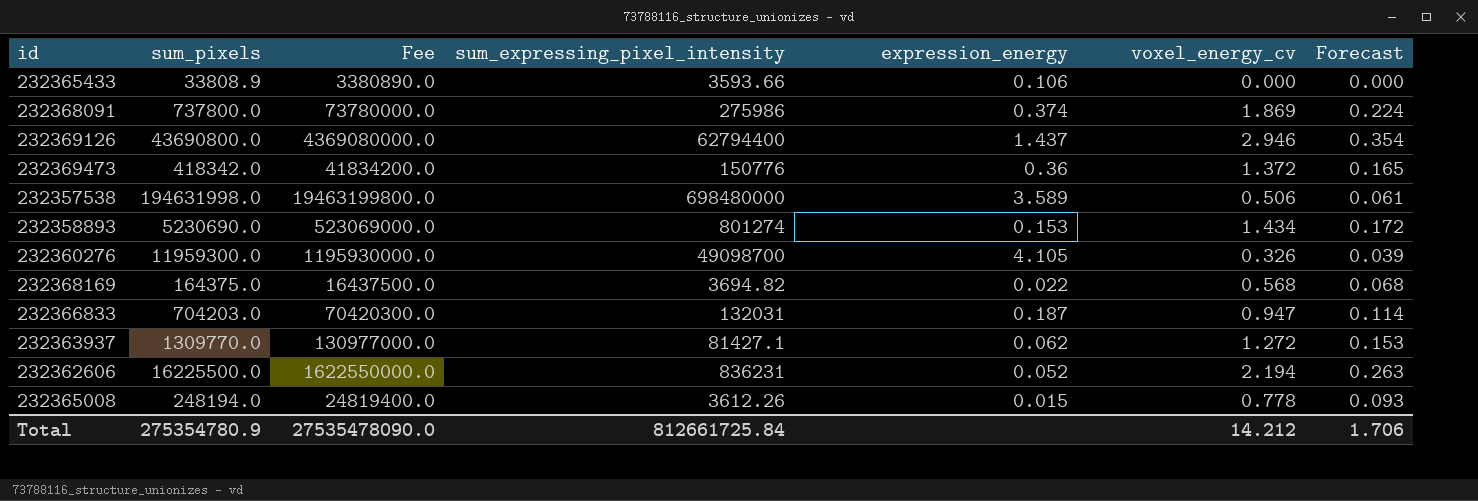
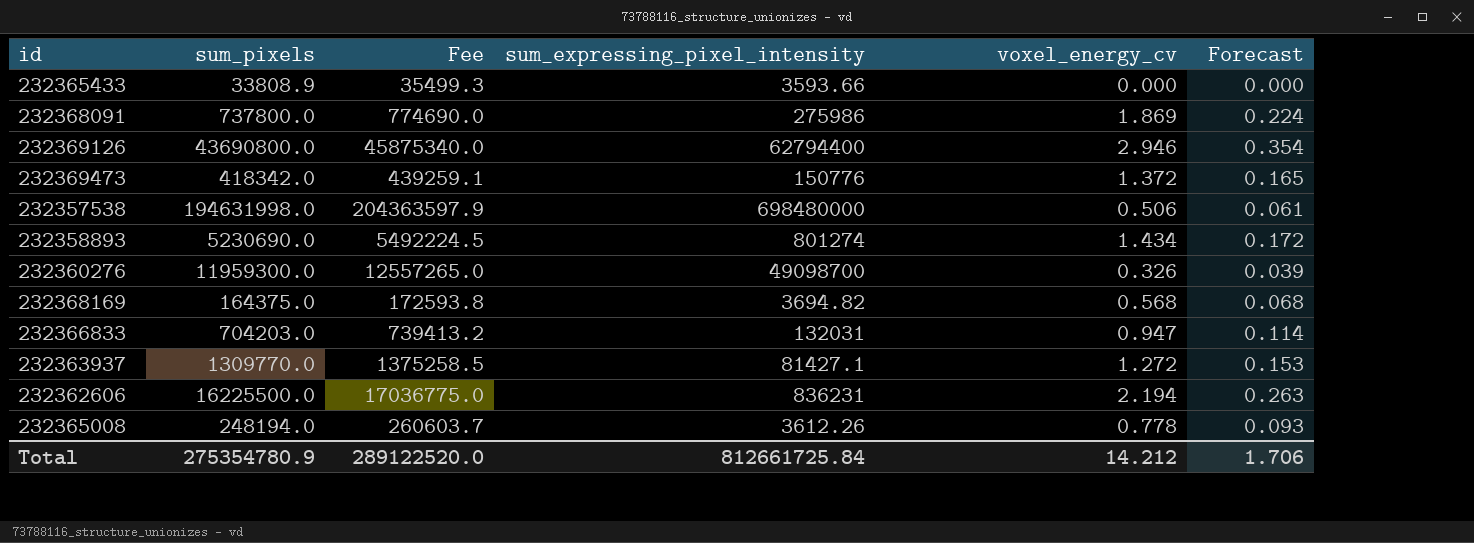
column expression_energy | formula: [sum_expressing_pixel_intensity] / [sum_pixels] -> none
column Fee | formula: [sum_pixels] * 100 -> [sum_pixels] * 1.05
Total | Fee: 27535478090.0 -> 289122520.0

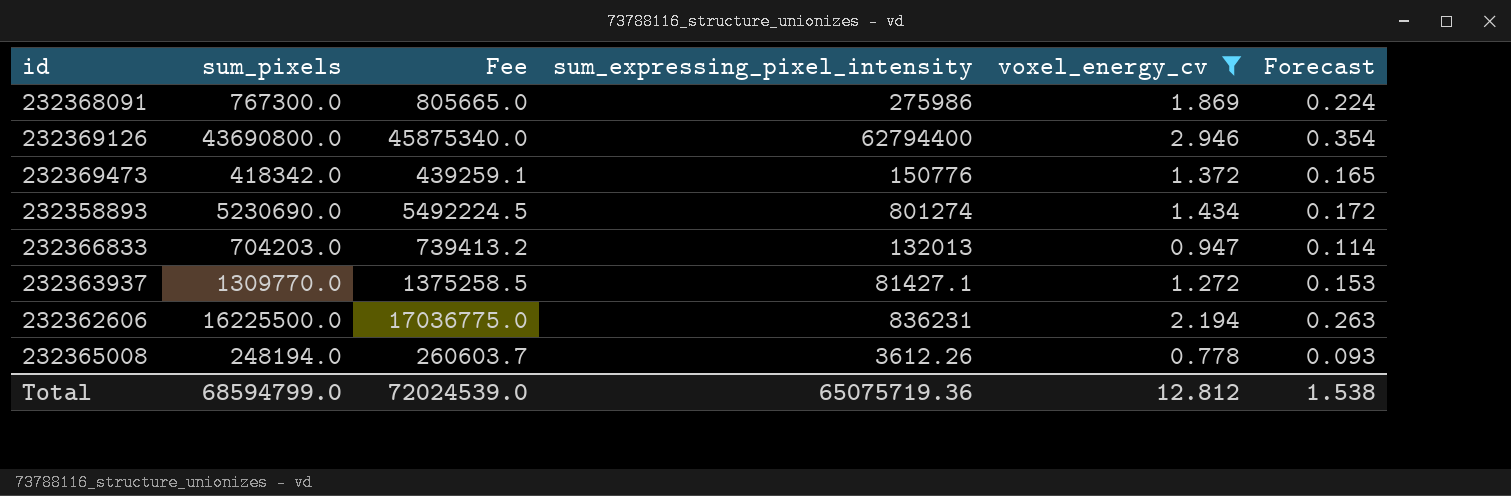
filter: none -> voxel_energy_cv >= 0.778
232368091 | sum_pixels: 737800.0 -> 767300.0
232368091 | Fee: 774690.0 -> 805665.0
232366833 | sum_expressing_pixel_intensity: 132031 -> 132013
Total | sum_pixels: 275354780.9 -> 68594799.0
Total | Fee: 289122520.0 -> 72024539.0
Total | sum_expressing_pixel_intensity: 812661725.84 -> 65075719.36
Total | voxel_energy_cv: 14.212 -> 12.812
Total | Forecast: 1.706 -> 1.538

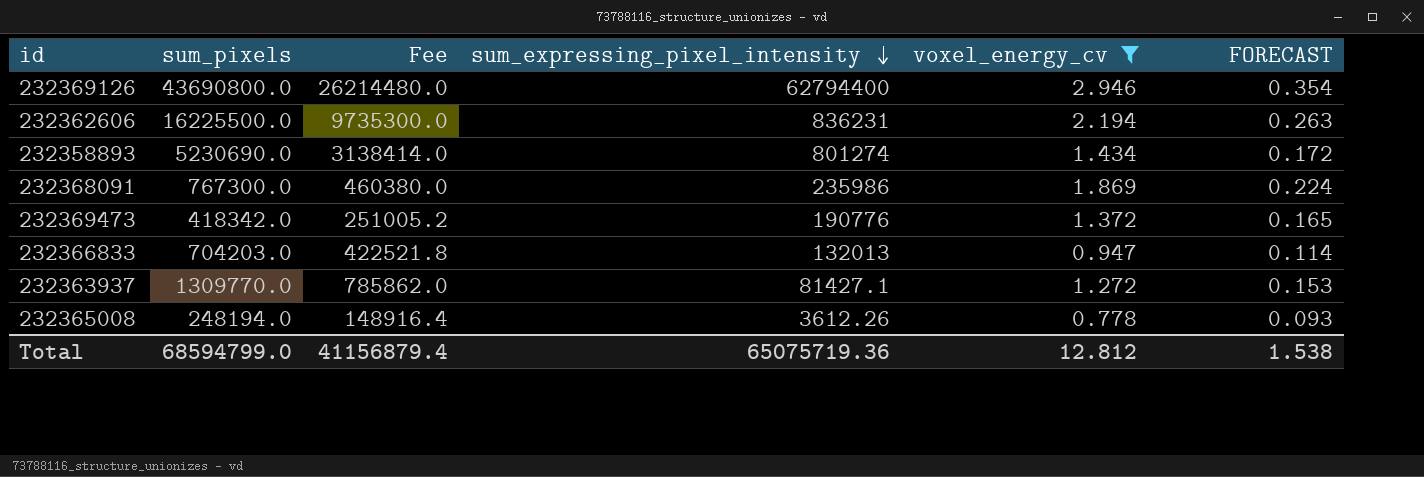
row order: none -> sum_expressing_pixel_intensity descending
column Fee | formula: [sum_pixels] * 1.05 -> [sum_pixels] * 0.6
column name: Forecast -> FORECAST
232368091 | sum_expressing_pixel_intensity: 275986 -> 235986
232369473 | sum_expressing_pixel_intensity: 150776 -> 190776
Total | Fee: 72024539.0 -> 41156879.4

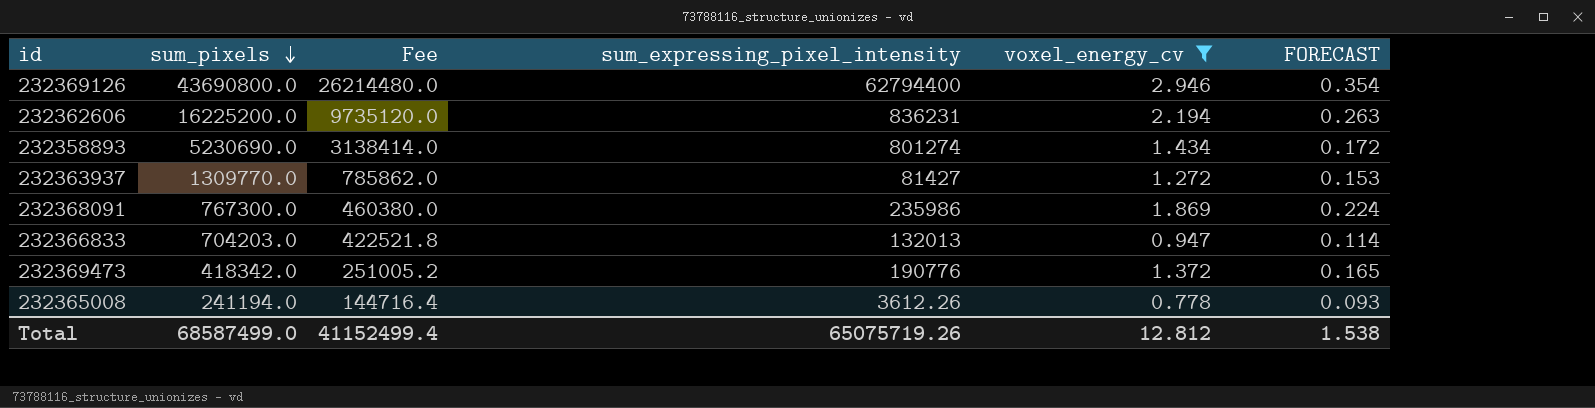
row order: sum_expressing_pixel_intensity descending -> sum_pixels descending
232362606 | sum_pixels: 16225500.0 -> 16225200.0
232362606 | Fee: 9735300.0 -> 9735120.0
232363937 | sum_expressing_pixel_intensity: 81427.1 -> 81427
232365008 | sum_pixels: 248194.0 -> 241194.0
232365008 | Fee: 148916.4 -> 144716.4
Total | sum_pixels: 68594799.0 -> 68587499.0
Total | Fee: 41156879.4 -> 41152499.4
Total | sum_expressing_pixel_intensity: 65075719.36 -> 65075719.26

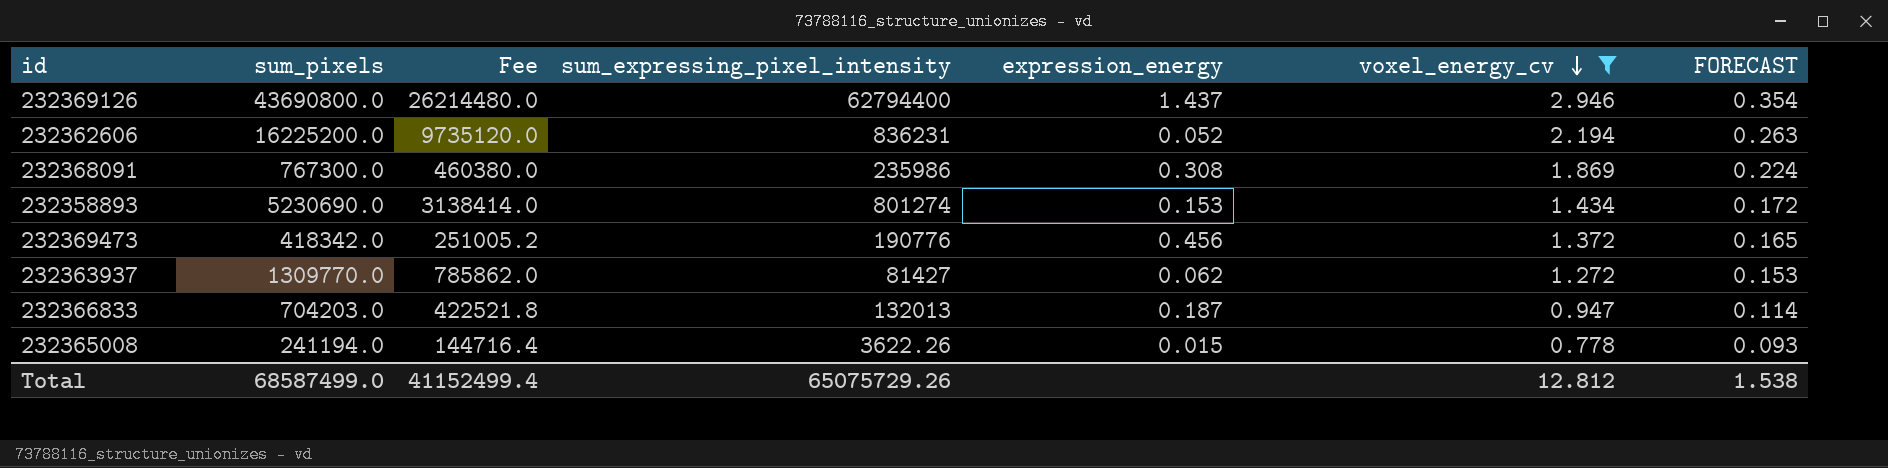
row order: sum_pixels descending -> voxel_energy_cv descending
column expression_energy | formula: none -> [sum_expressing_pixel_intensity] / [sum_pixels]
232365008 | sum_expressing_pixel_intensity: 3612.26 -> 3622.26
Total | sum_expressing_pixel_intensity: 65075719.26 -> 65075729.26

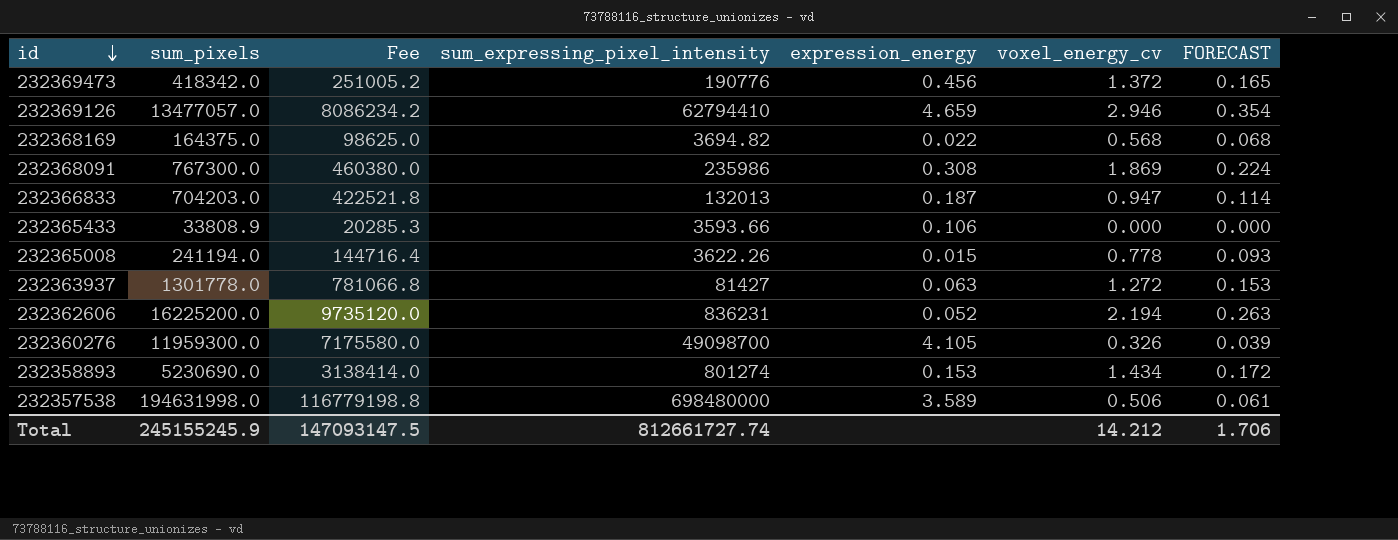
filter: voxel_energy_cv >= 0.778 -> none
row order: voxel_energy_cv descending -> id descending
232369126 | sum_pixels: 43690800.0 -> 13477057.0
232369126 | Fee: 26214480.0 -> 8086234.2
232369126 | sum_expressing_pixel_intensity: 62794400 -> 62794410
232369126 | expression_energy: 1.437 -> 4.659
232363937 | sum_pixels: 1309770.0 -> 1301778.0
232363937 | Fee: 785862.0 -> 781066.8
232363937 | expression_energy: 0.062 -> 0.063
Total | sum_pixels: 68587499.0 -> 245155245.9
Total | Fee: 41152499.4 -> 147093147.5
Total | sum_expressing_pixel_intensity: 65075729.26 -> 812661727.74
Total | voxel_energy_cv: 12.812 -> 14.212
Total | FORECAST: 1.538 -> 1.706

